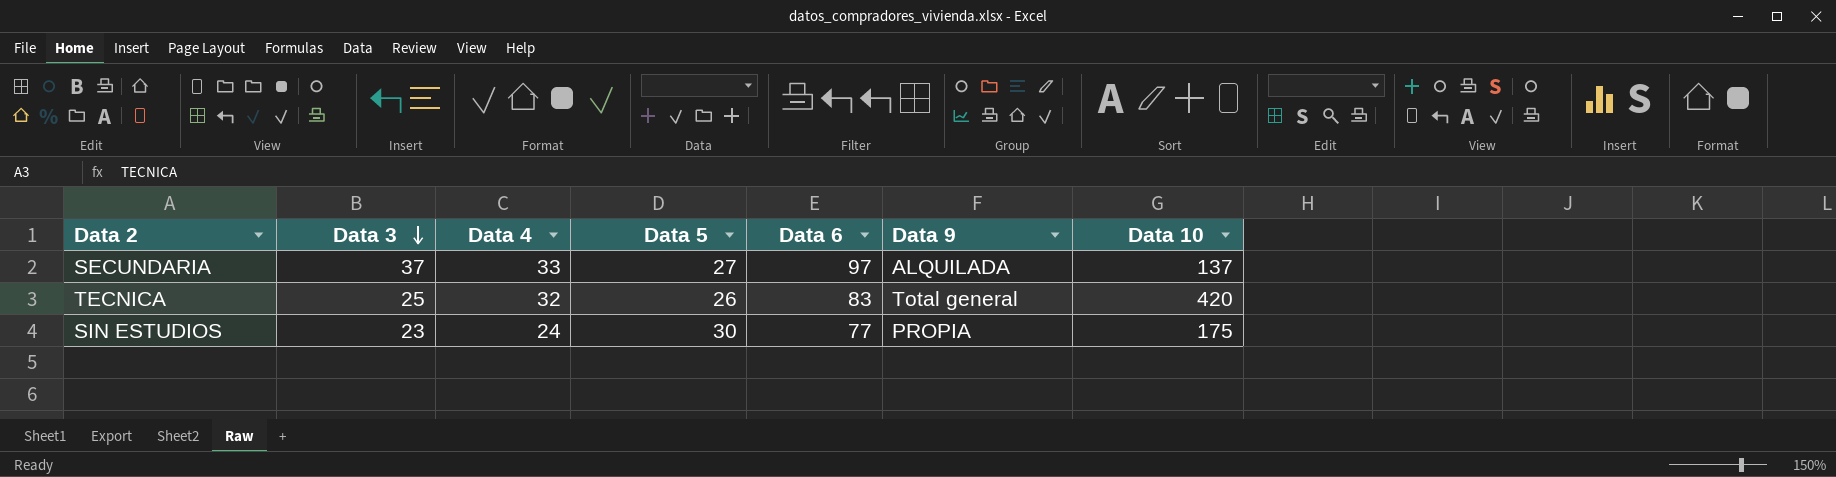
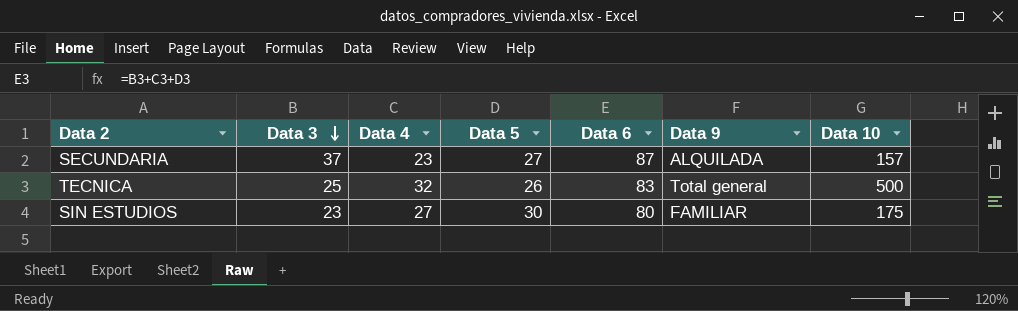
SECUNDARIA | Data 4: 33 -> 23
SECUNDARIA | Data 6: 97 -> 87
SECUNDARIA | Data 10: 137 -> 157
TECNICA | Data 10: 420 -> 500
SIN ESTUDIOS | Data 4: 24 -> 27
SIN ESTUDIOS | Data 6: 77 -> 80
SIN ESTUDIOS | Data 9: PROPIA -> FAMILIAR

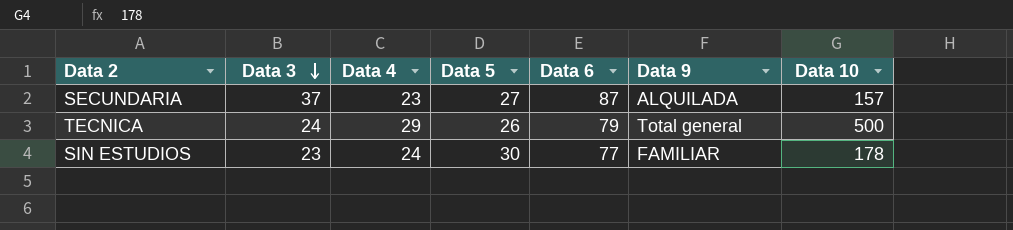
TECNICA | Data 3: 25 -> 24
TECNICA | Data 4: 32 -> 29
TECNICA | Data 6: 83 -> 79
SIN ESTUDIOS | Data 4: 27 -> 24
SIN ESTUDIOS | Data 6: 80 -> 77
SIN ESTUDIOS | Data 10: 175 -> 178

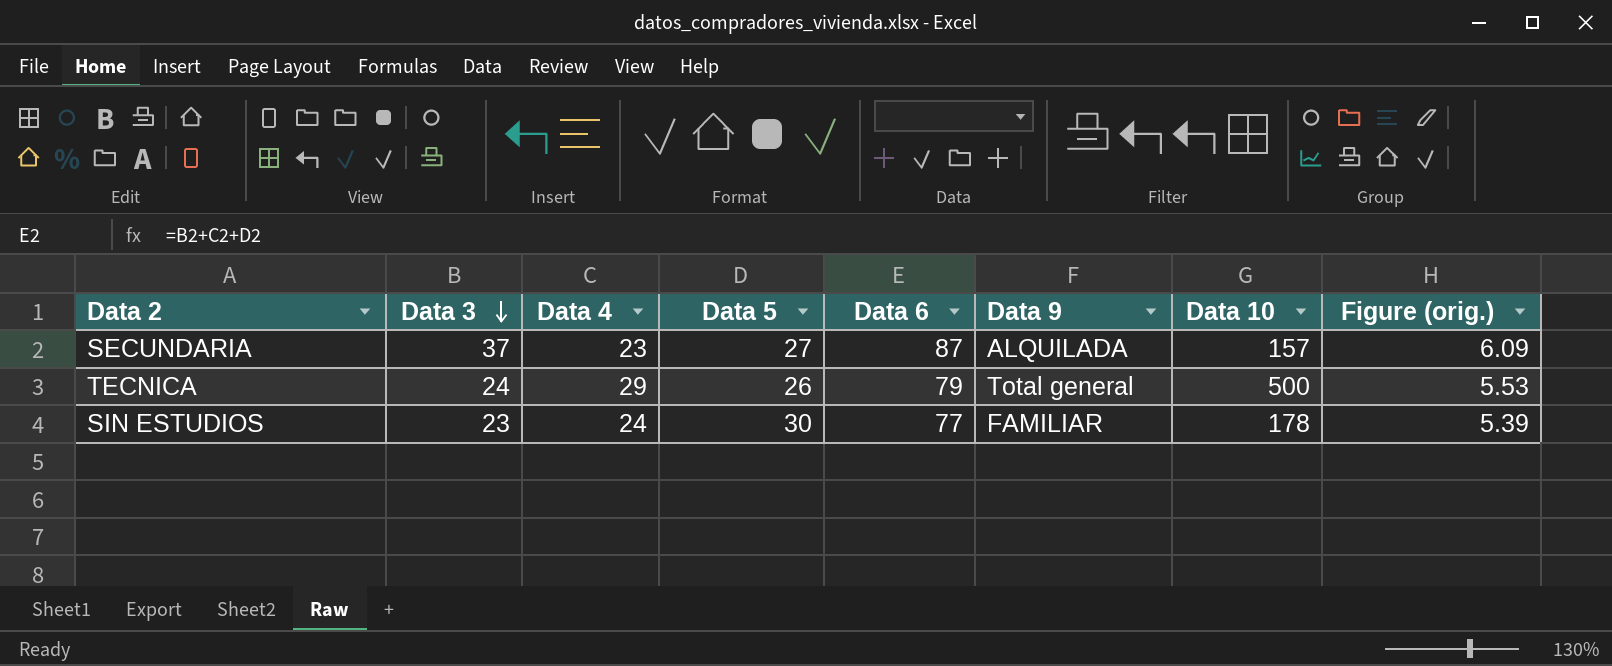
column Figure (orig.) | formula: none -> [Data 6] * 0.07

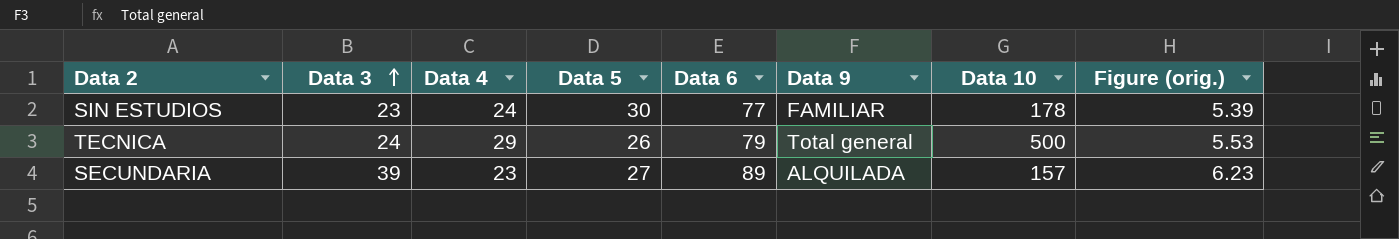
row order: Data 3 descending -> Data 3 ascending
SECUNDARIA | Data 3: 37 -> 39
SECUNDARIA | Data 6: 87 -> 89
SECUNDARIA | Figure (orig.): 6.09 -> 6.23

